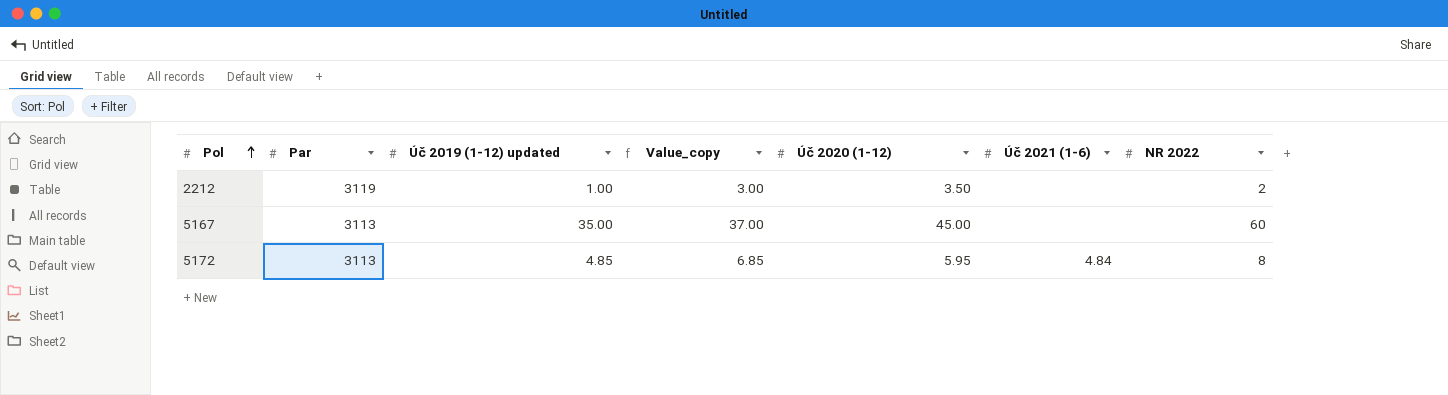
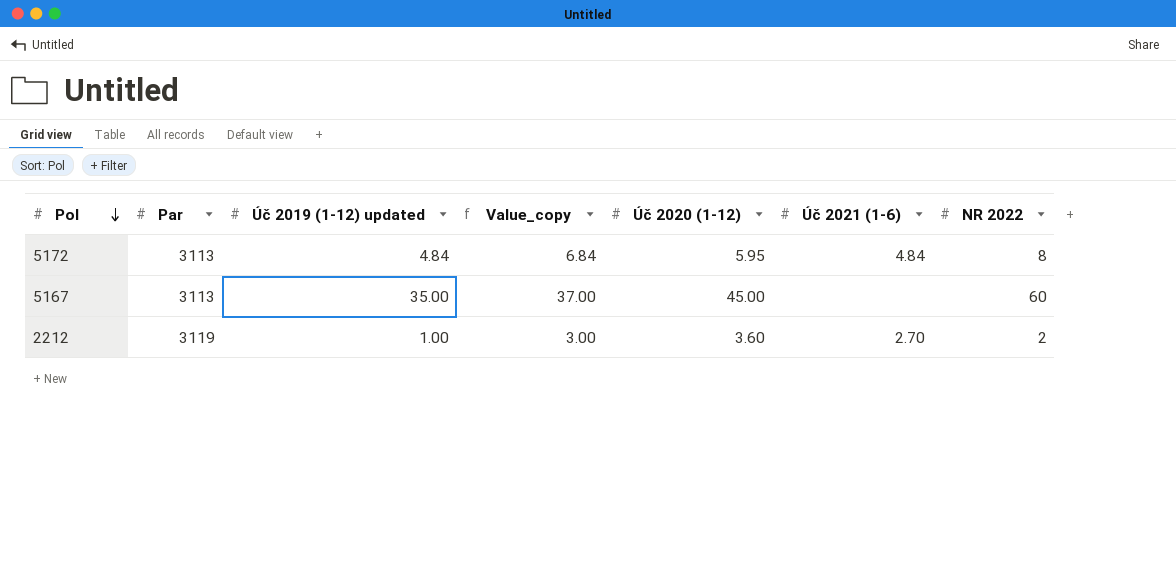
row order: Pol ascending -> Pol descending
5172 | Úč 2019 (1-12) updated: 4.85 -> 4.84
5172 | Value_copy: 6.85 -> 6.84
2212 | Úč 2020 (1-12): 3.50 -> 3.60
2212 | Úč 2021 (1-6): none -> 2.70

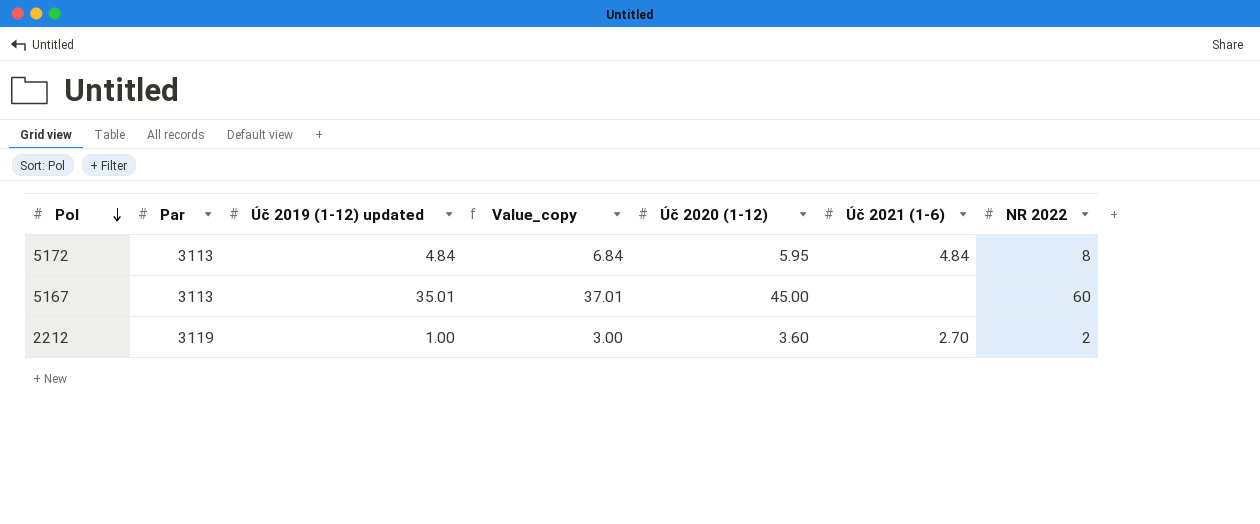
5167 | Úč 2019 (1-12) updated: 35.00 -> 35.01
5167 | Value_copy: 37.00 -> 37.01

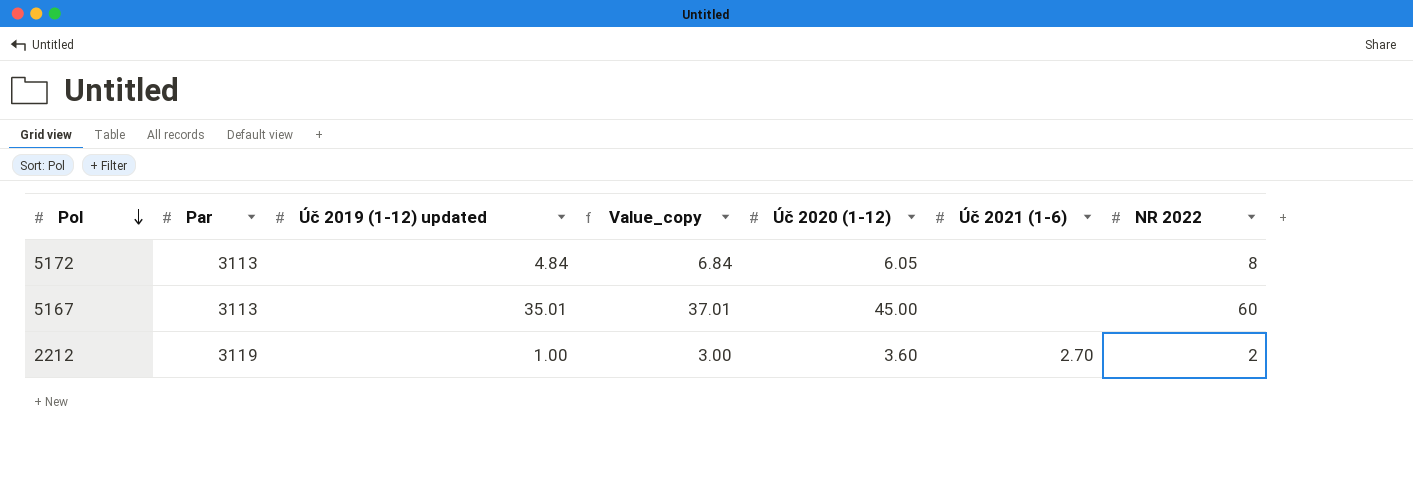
5172 | Úč 2020 (1-12): 5.95 -> 6.05
5172 | Úč 2021 (1-6): 4.84 -> none

